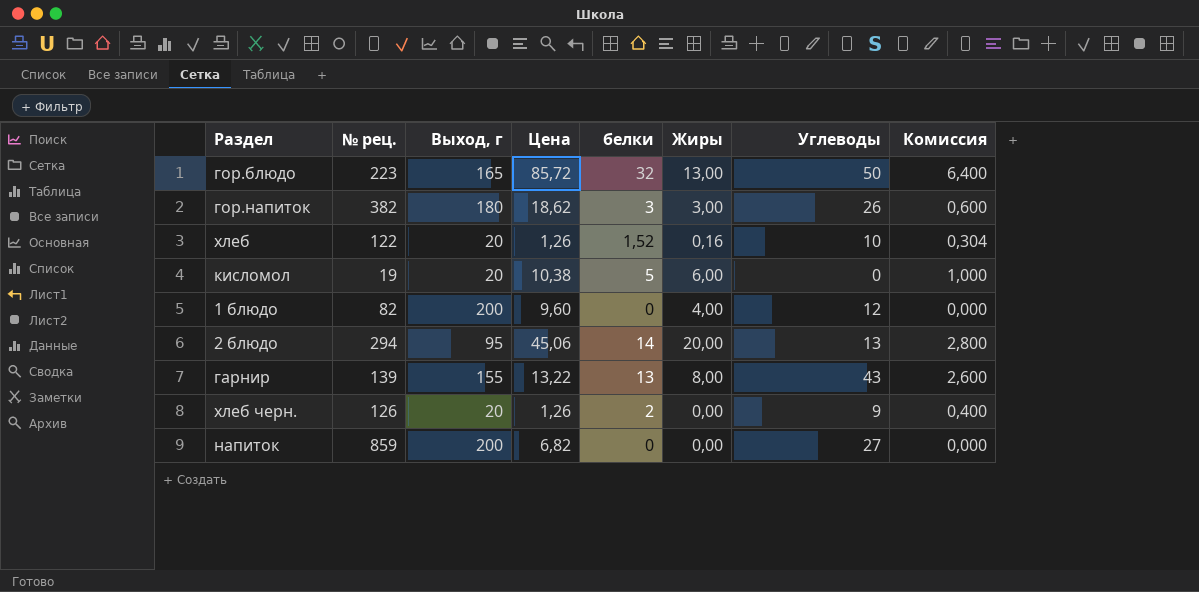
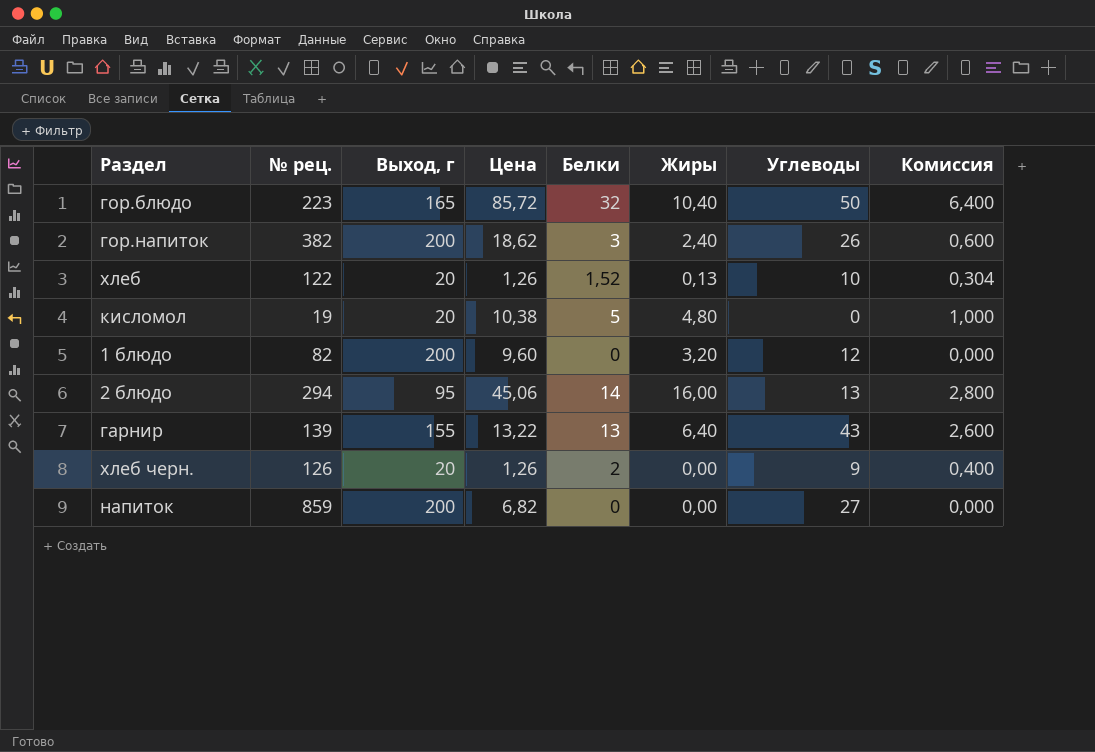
column name: белки -> Белки
гор.блюдо | Жиры: 13,00 -> 10,40
гор.напиток | Выход, г: 180 -> 200
гор.напиток | Жиры: 3,00 -> 2,40
хлеб | Жиры: 0,16 -> 0,13
кисломол | Жиры: 6,00 -> 4,80
1 блюдо | Жиры: 4,00 -> 3,20
2 блюдо | Жиры: 20,00 -> 16,00
гарнир | Жиры: 8,00 -> 6,40

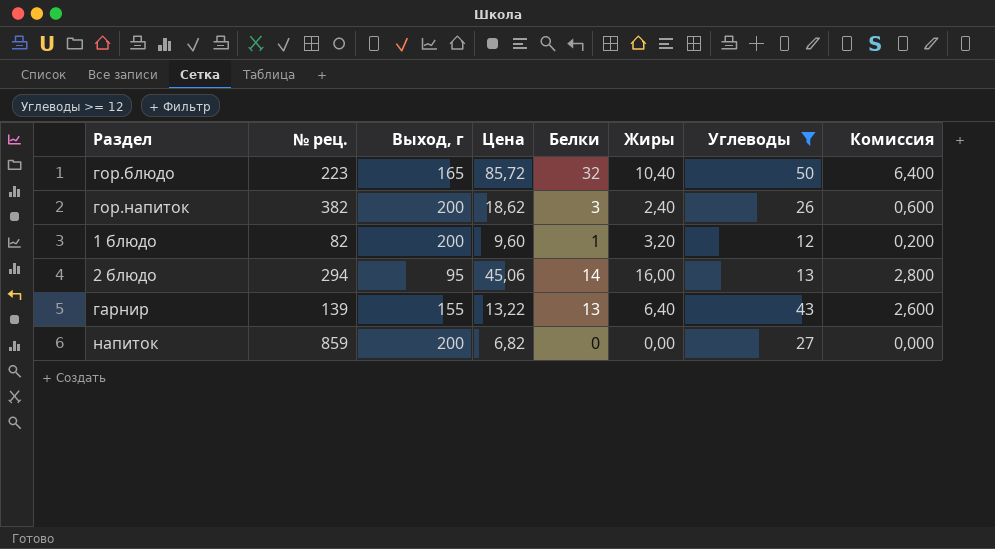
filter: none -> Углеводы >= 12
1 блюдо | Белки: 0 -> 1
1 блюдо | Комиссия: 0,000 -> 0,200

